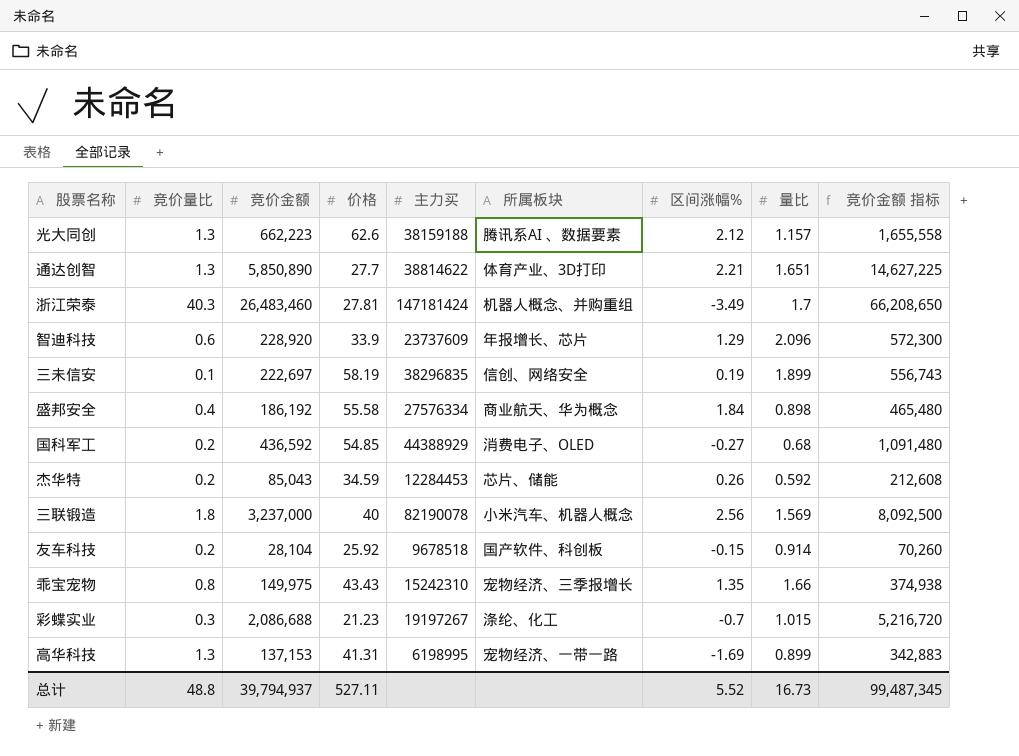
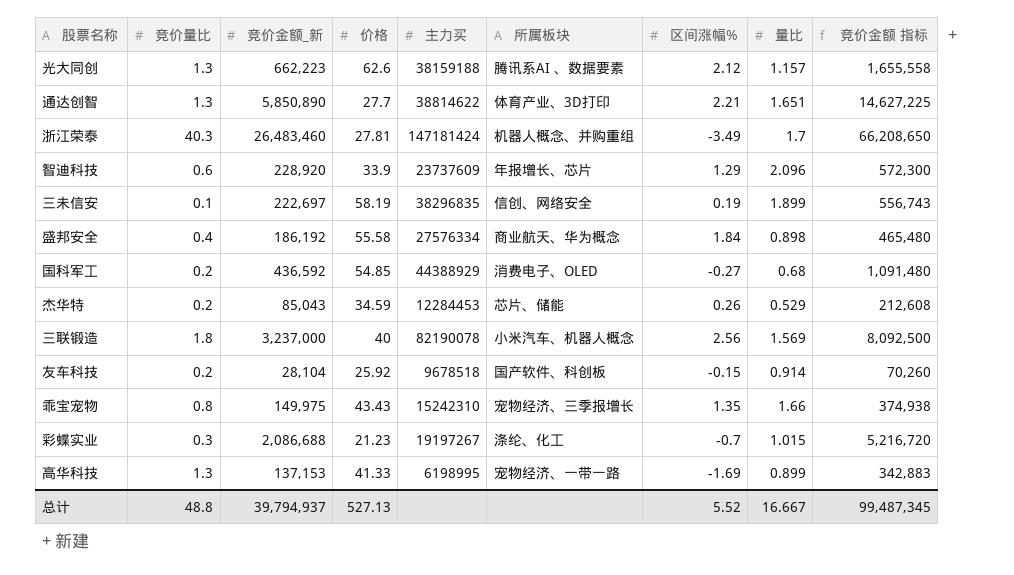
column name: 竞价金额 -> 竞价金额_新
杰华特 | 量比: 0.592 -> 0.529
高华科技 | 价格: 41.31 -> 41.33
总计 | 价格: 527.11 -> 527.13
总计 | 量比: 16.73 -> 16.667

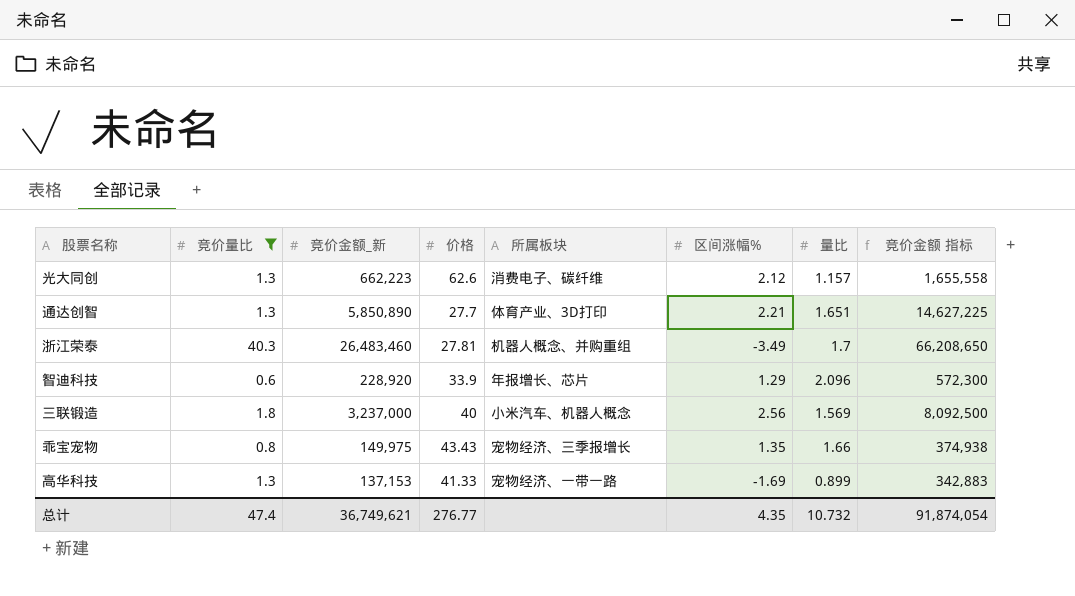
filter: none -> 竞价量比 >= 0.6
column 主力买 | position: 5 -> none
光大同创 | 所属板块: 腾讯系AI 、数据要素 -> 消费电子、碳纤维
总计 | 竞价量比: 48.8 -> 47.4
总计 | 竞价金额_新: 39,794,937 -> 36,749,621
总计 | 价格: 527.13 -> 276.77
总计 | 区间涨幅%: 5.52 -> 4.35
总计 | 量比: 16.667 -> 10.732
总计 | 竞价金额 指标: 99,487,345 -> 91,874,054

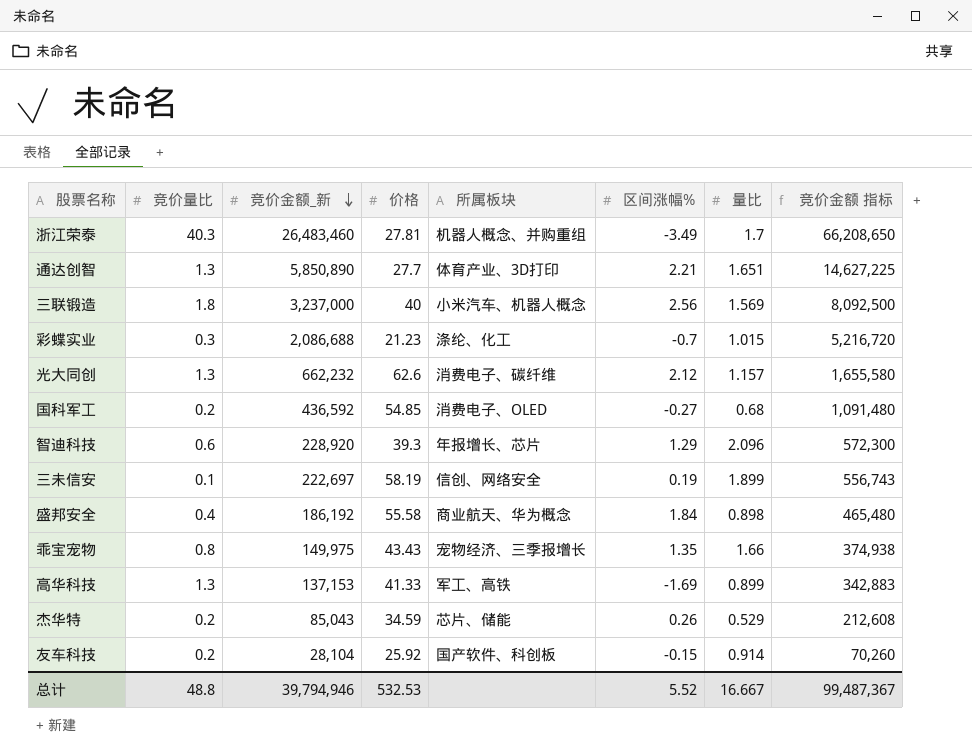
filter: 竞价量比 >= 0.6 -> none
row order: none -> 竞价金额_新 descending
光大同创 | 竞价金额_新: 662,223 -> 662,232
光大同创 | 竞价金额 指标: 1,655,558 -> 1,655,580
智迪科技 | 价格: 33.9 -> 39.3
高华科技 | 所属板块: 宠物经济、一带一路 -> 军工、高铁
总计 | 竞价量比: 47.4 -> 48.8
总计 | 竞价金额_新: 36,749,621 -> 39,794,946
总计 | 价格: 276.77 -> 532.53
总计 | 区间涨幅%: 4.35 -> 5.52
总计 | 量比: 10.732 -> 16.667
总计 | 竞价金额 指标: 91,874,054 -> 99,487,367

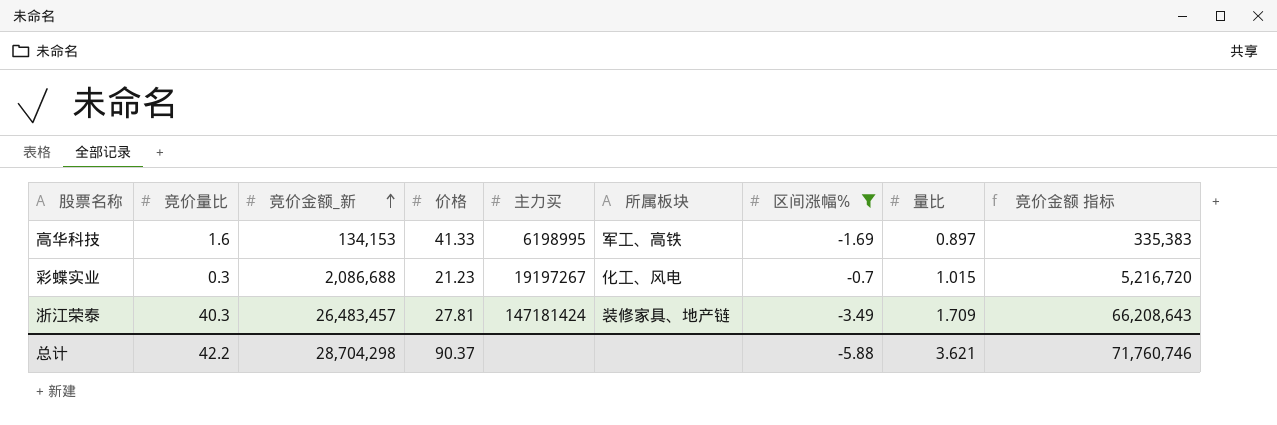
filter: none -> 区间涨幅% <= -0.7
row order: 竞价金额_新 descending -> 竞价金额_新 ascending
column 主力买 | position: none -> 5
高华科技 | 竞价量比: 1.3 -> 1.6
高华科技 | 竞价金额_新: 137,153 -> 134,153
高华科技 | 量比: 0.899 -> 0.897
高华科技 | 竞价金额 指标: 342,883 -> 335,383
彩蝶实业 | 所属板块: 涤纶、化工 -> 化工、风电
浙江荣泰 | 竞价金额_新: 26,483,460 -> 26,483,457
浙江荣泰 | 所属板块: 机器人概念、并购重组 -> 装修家具、地产链
浙江荣泰 | 量比: 1.7 -> 1.709
浙江荣泰 | 竞价金额 指标: 66,208,650 -> 66,208,643
总计 | 竞价量比: 48.8 -> 42.2
总计 | 竞价金额_新: 39,794,946 -> 28,704,298
总计 | 价格: 532.53 -> 90.37
总计 | 区间涨幅%: 5.52 -> -5.88
总计 | 量比: 16.667 -> 3.621
总计 | 竞价金额 指标: 99,487,367 -> 71,760,746

